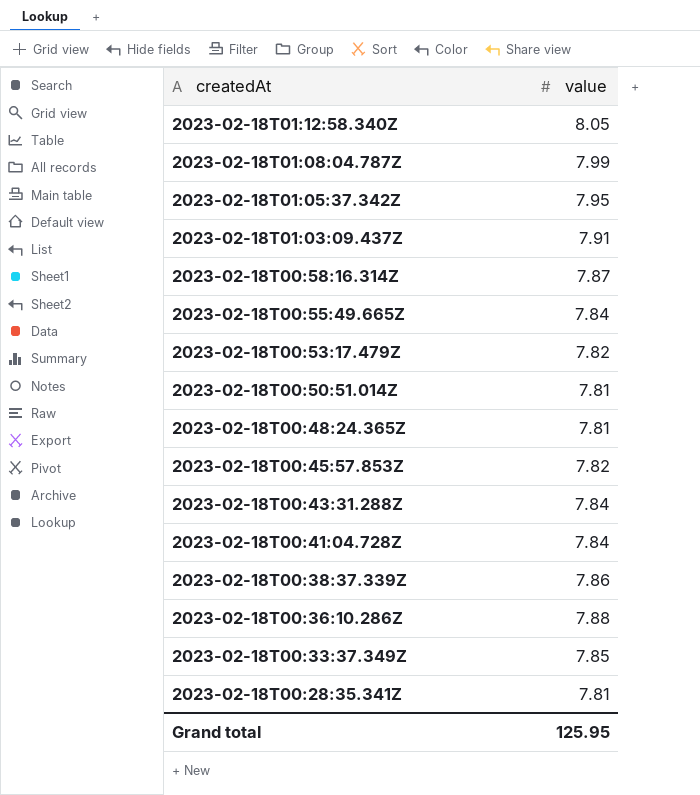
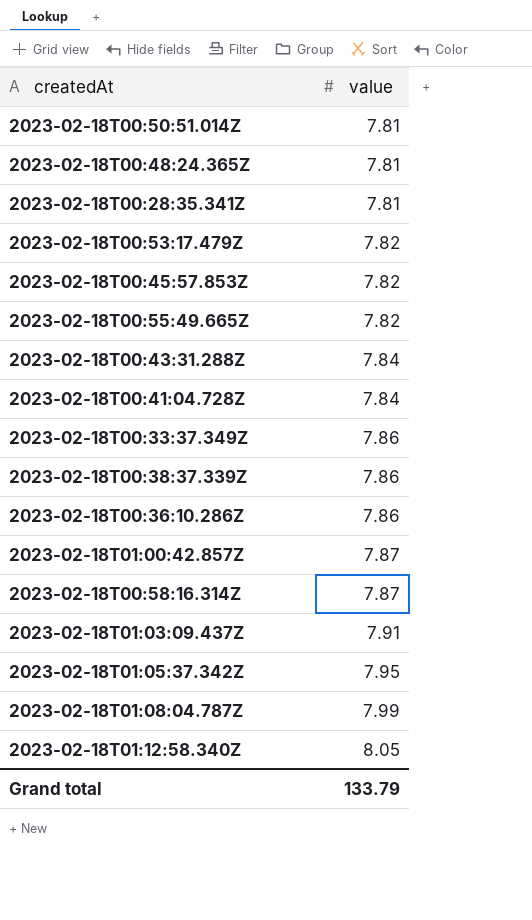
row order: createdAt descending -> value ascending
2023-02-18T00:55:49.665Z | value: 7.84 -> 7.82
2023-02-18T00:33:37.349Z | value: 7.85 -> 7.86
2023-02-18T00:36:10.286Z | value: 7.88 -> 7.86
row 2023-02-18T01:00:42.857Z: none -> 7.87
Grand total | value: 125.95 -> 133.79

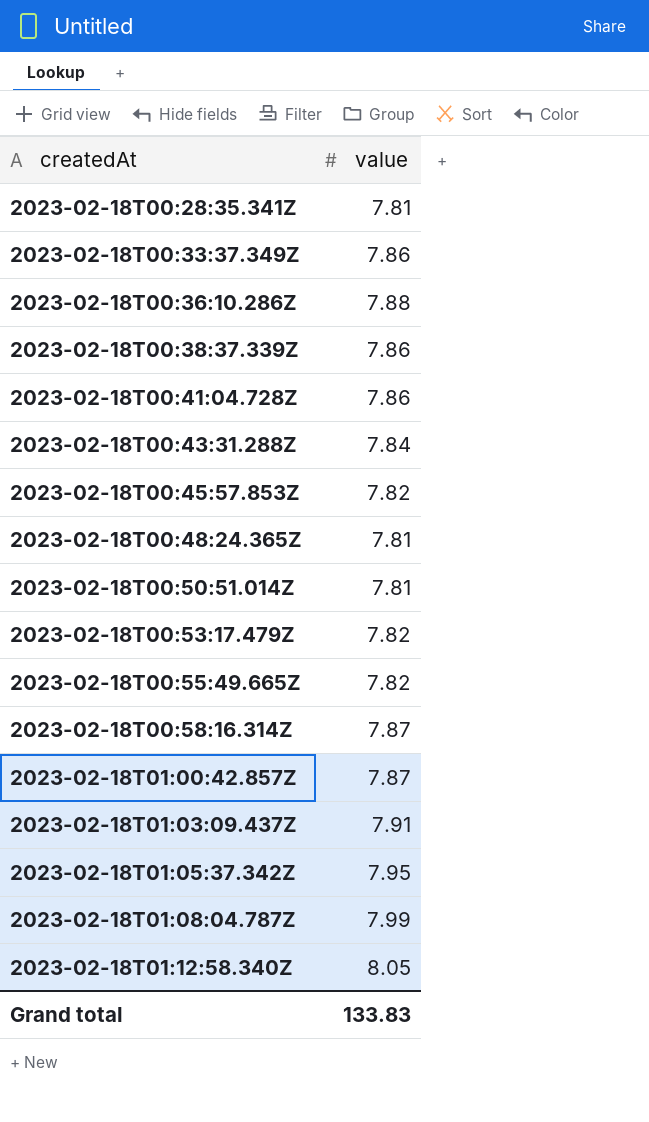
row order: value ascending -> createdAt ascending
2023-02-18T00:36:10.286Z | value: 7.86 -> 7.88
2023-02-18T00:41:04.728Z | value: 7.84 -> 7.86
Grand total | value: 133.79 -> 133.83

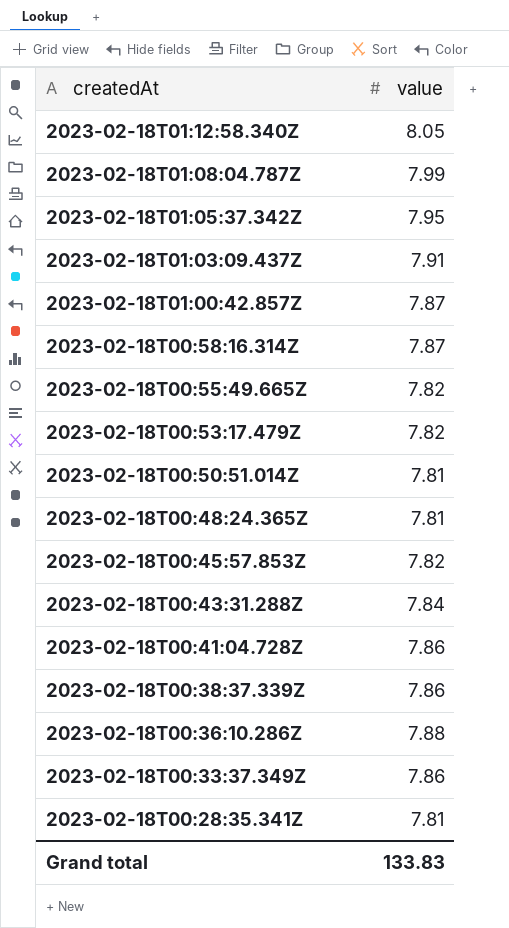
row order: createdAt ascending -> createdAt descending

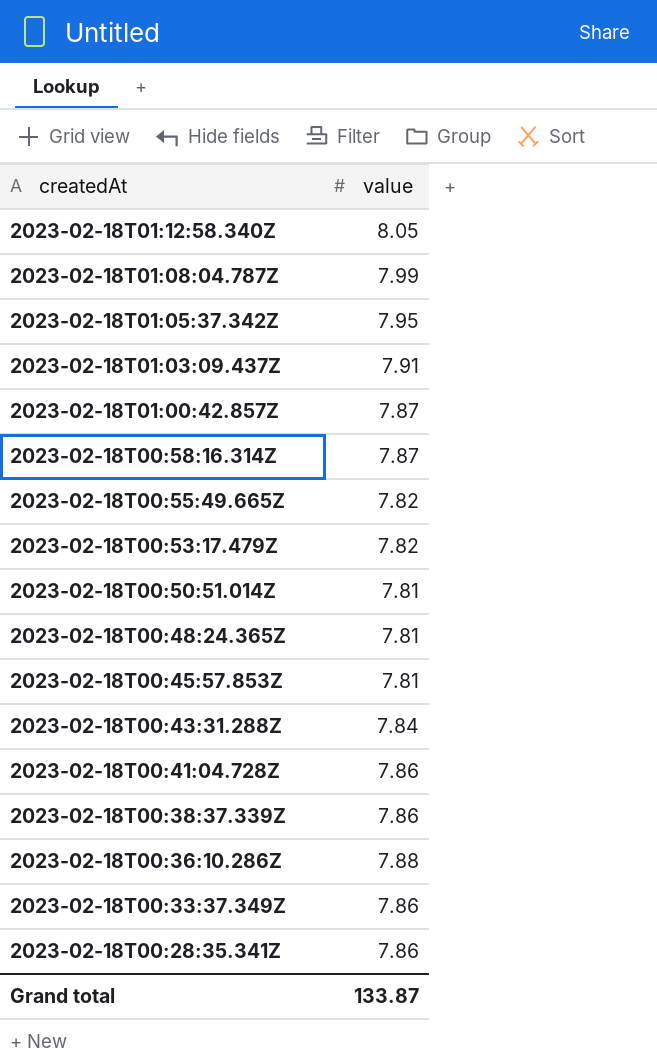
2023-02-18T00:45:57.853Z | value: 7.82 -> 7.81
2023-02-18T00:28:35.341Z | value: 7.81 -> 7.86
Grand total | value: 133.83 -> 133.87

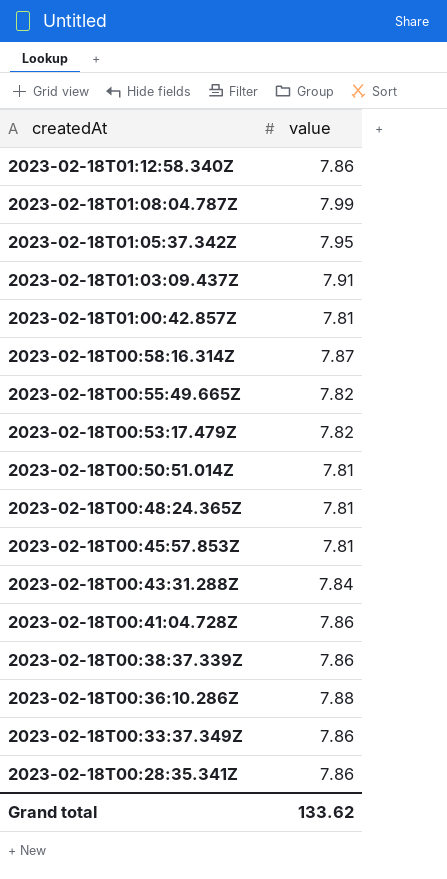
2023-02-18T01:12:58.340Z | value: 8.05 -> 7.86
2023-02-18T01:00:42.857Z | value: 7.87 -> 7.81
Grand total | value: 133.87 -> 133.62

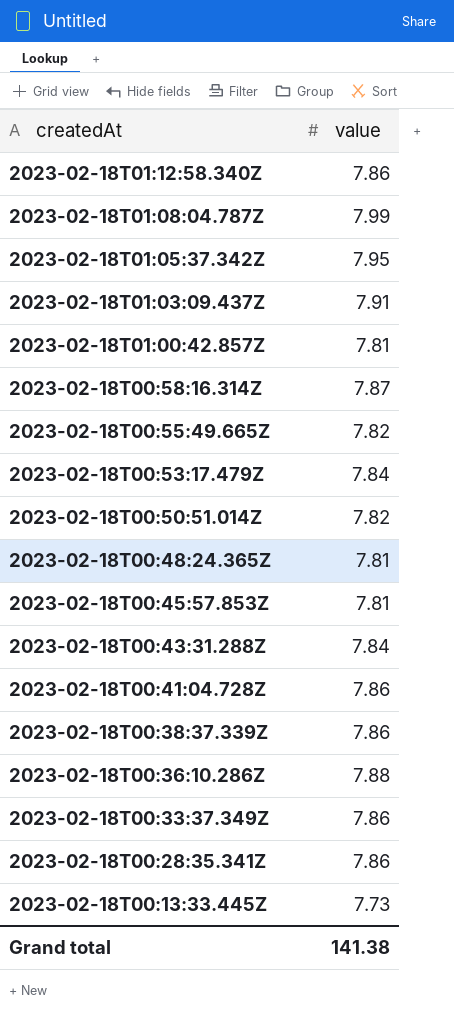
2023-02-18T00:53:17.479Z | value: 7.82 -> 7.84
2023-02-18T00:50:51.014Z | value: 7.81 -> 7.82
row 2023-02-18T00:13:33.445Z: none -> 7.73
Grand total | value: 133.62 -> 141.38

